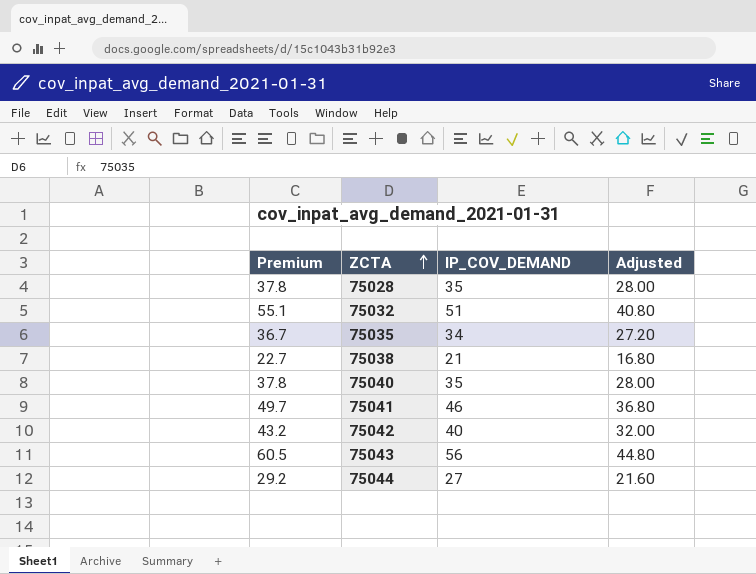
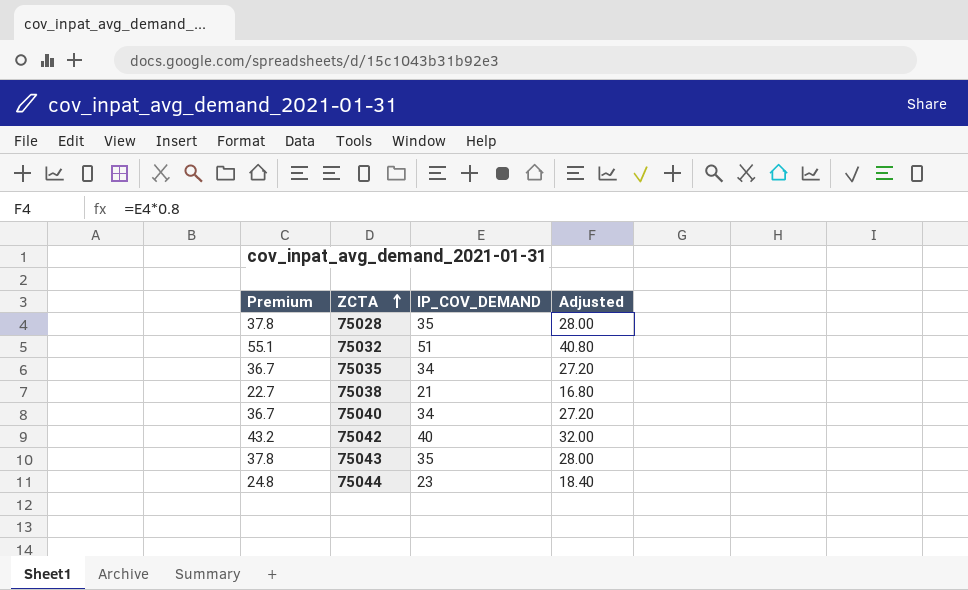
row 75041: 49.7 | 46 | 36.80 -> none
75040 | Premium: 37.8 -> 36.7
75040 | IP_COV_DEMAND: 35 -> 34
75040 | Adjusted: 28.00 -> 27.20
75043 | Premium: 60.5 -> 37.8
75043 | IP_COV_DEMAND: 56 -> 35
75043 | Adjusted: 44.80 -> 28.00
75044 | Premium: 29.2 -> 24.8
75044 | IP_COV_DEMAND: 27 -> 23
75044 | Adjusted: 21.60 -> 18.40

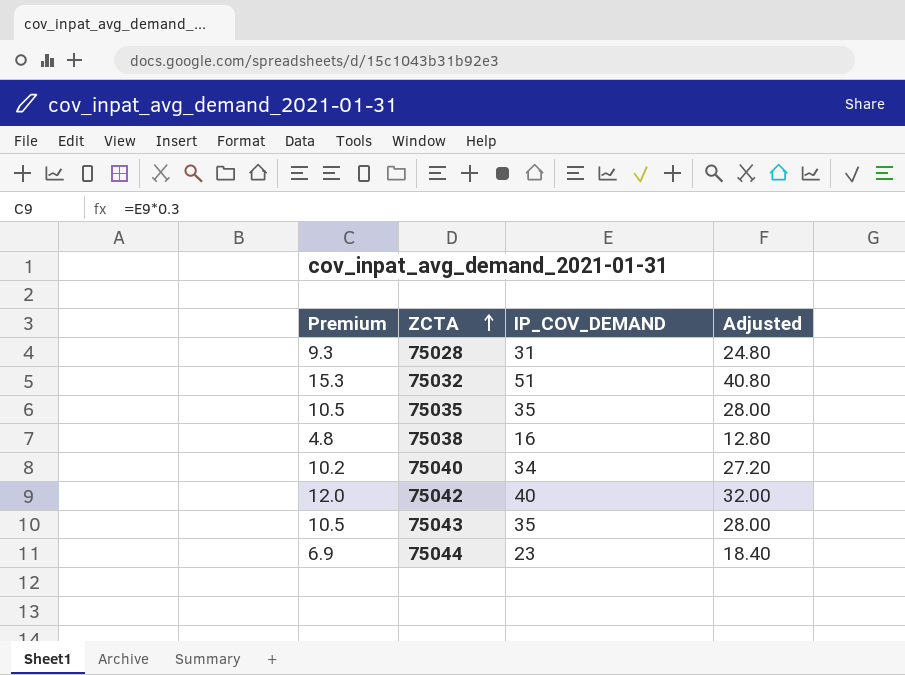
column Premium | formula: [IP_COV_DEMAND] * 1.08 -> [IP_COV_DEMAND] * 0.3
75028 | IP_COV_DEMAND: 35 -> 31
75028 | Adjusted: 28.00 -> 24.80
75035 | IP_COV_DEMAND: 34 -> 35
75035 | Adjusted: 27.20 -> 28.00
75038 | IP_COV_DEMAND: 21 -> 16
75038 | Adjusted: 16.80 -> 12.80

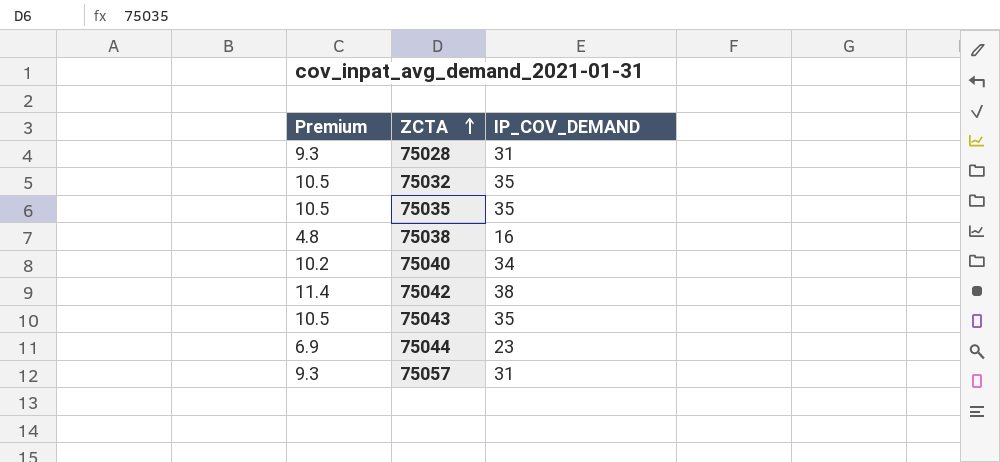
column Adjusted | formula: [IP_COV_DEMAND] * 0.8 -> none
75032 | Premium: 15.3 -> 10.5
75032 | IP_COV_DEMAND: 51 -> 35
75042 | Premium: 12.0 -> 11.4
75042 | IP_COV_DEMAND: 40 -> 38
row 75057: none -> 9.3 | 31

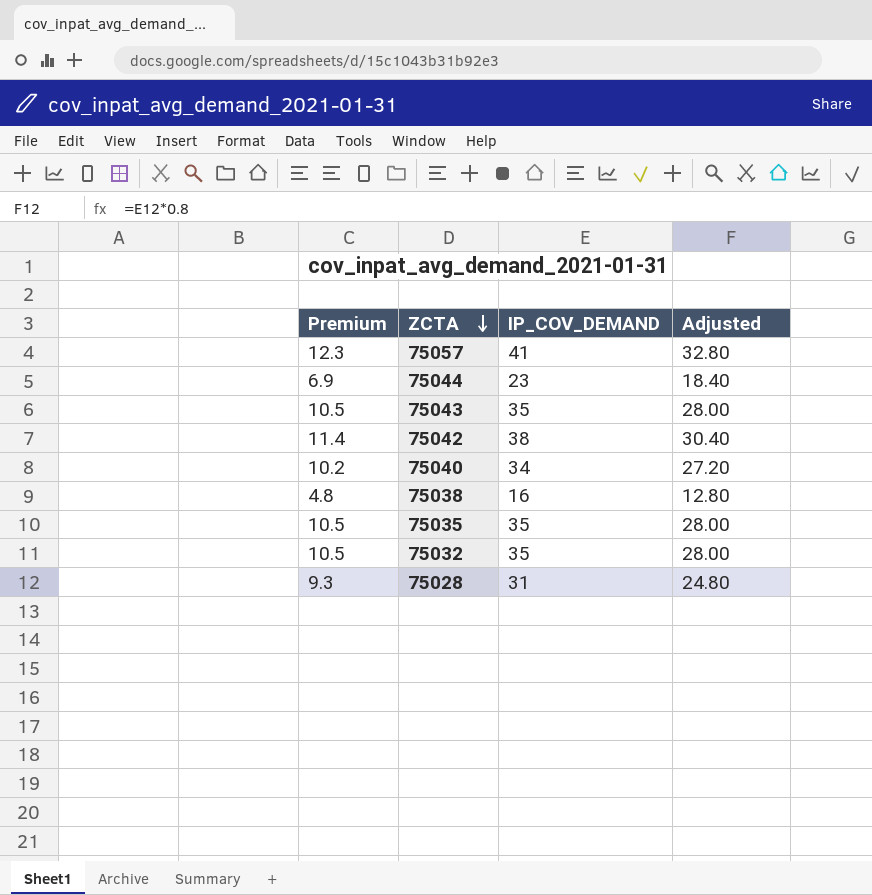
row order: ZCTA ascending -> ZCTA descending
column Adjusted | formula: none -> [IP_COV_DEMAND] * 0.8
75057 | Premium: 9.3 -> 12.3
75057 | IP_COV_DEMAND: 31 -> 41

